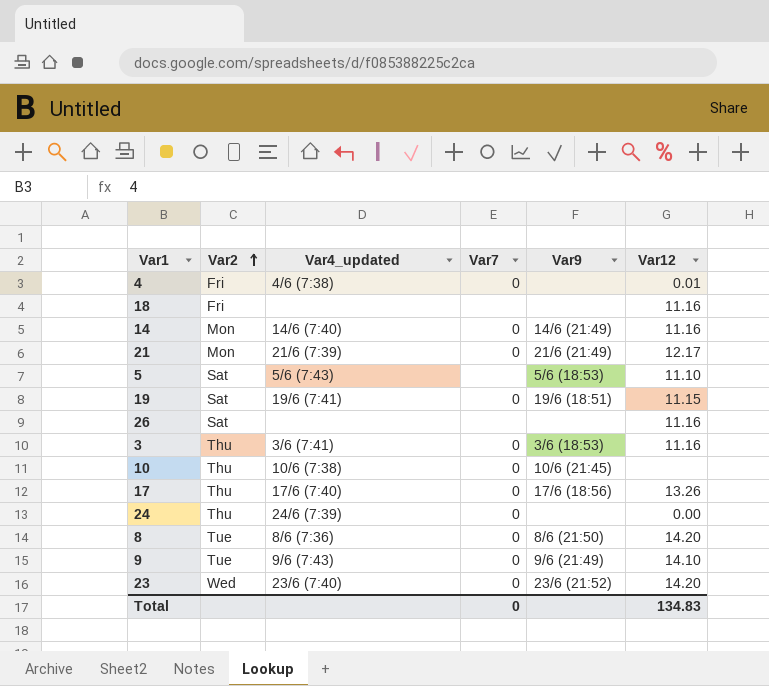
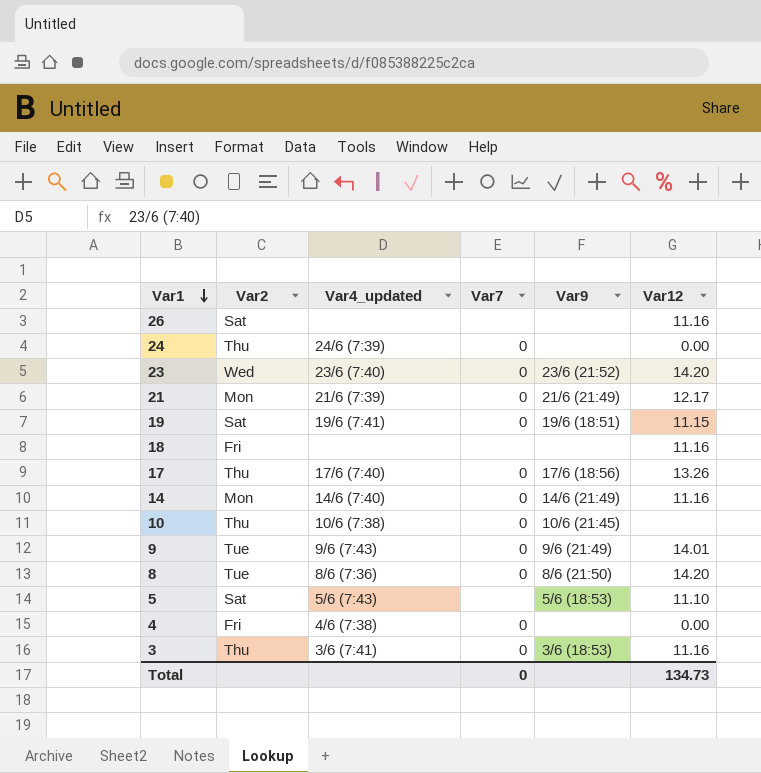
row order: Var2 ascending -> Var1 descending
9 | Var12: 14.10 -> 14.01
4 | Var12: 0.01 -> 0.00
Total | Var12: 134.83 -> 134.73

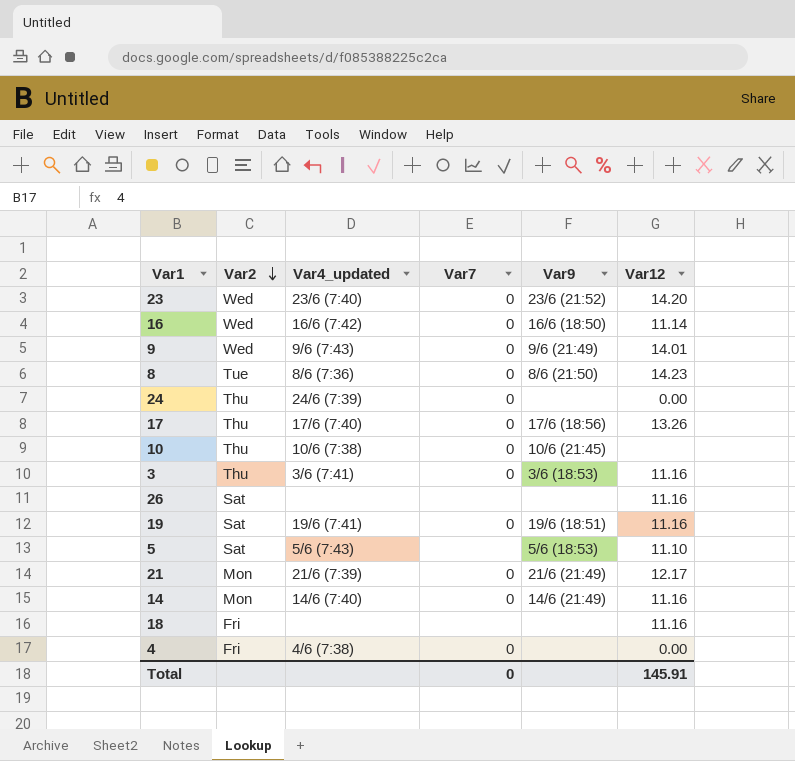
row order: Var1 descending -> Var2 descending
row 16: none -> Wed | 16/6 (7:42) | 0 | 16/6 (18:50) | 11.14
9 | Var2: Tue -> Wed
8 | Var12: 14.20 -> 14.23
19 | Var12: 11.15 -> 11.16
Total | Var12: 134.73 -> 145.91

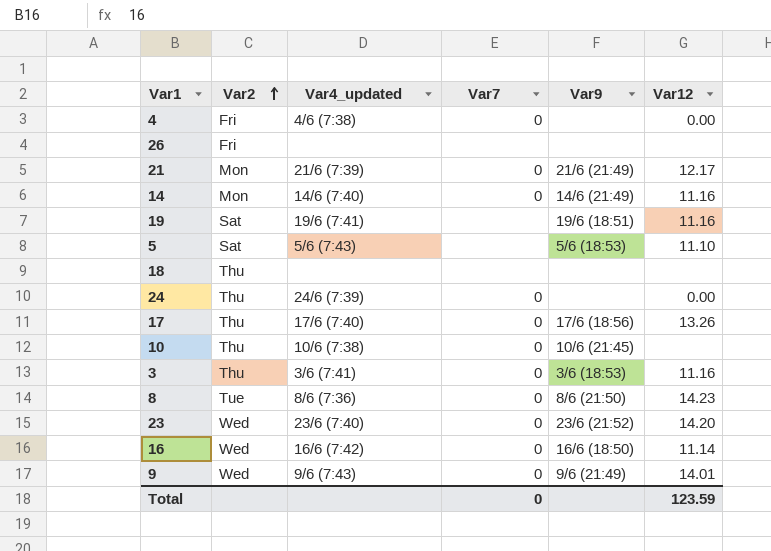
row order: Var2 descending -> Var2 ascending
26 | Var2: Sat -> Fri
26 | Var12: 11.16 -> none
19 | Var7: 0 -> none
18 | Var2: Fri -> Thu
18 | Var12: 11.16 -> none
Total | Var12: 145.91 -> 123.59

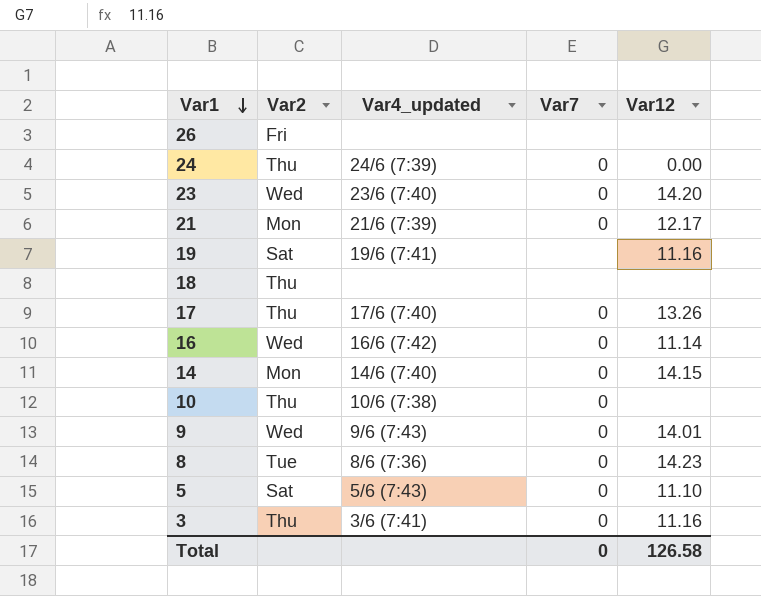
row order: Var2 ascending -> Var1 descending
column Var9 | position: 5 -> none
row 4: Fri | 4/6 (7:38) | 0 | none | 0.00 -> none
14 | Var12: 11.16 -> 14.15
5 | Var7: none -> 0
Total | Var12: 123.59 -> 126.58

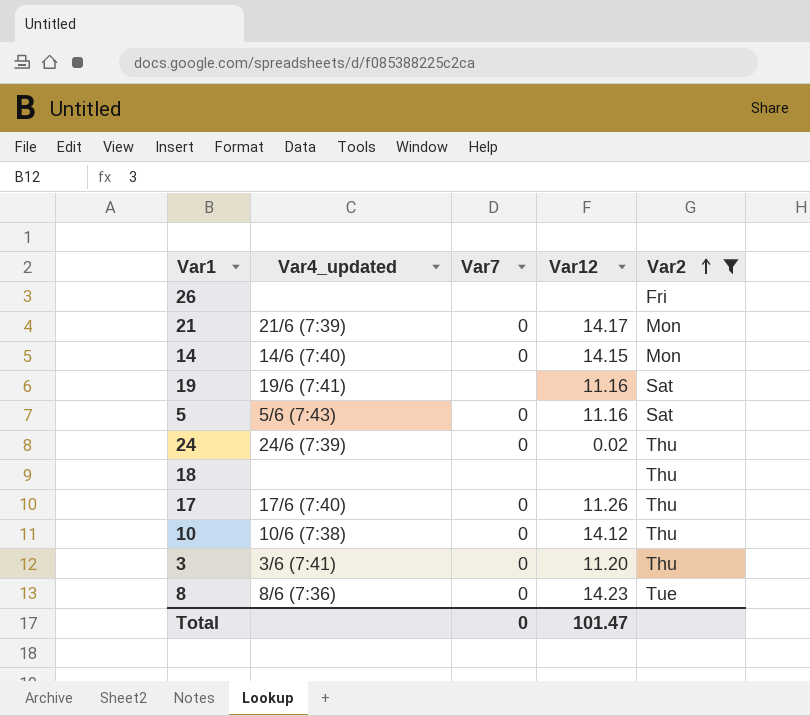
filter: none -> Var2 != Wed
row order: Var1 descending -> Var2 ascending
column Var2 | position: 2 -> 5
21 | Var12: 12.17 -> 14.17
5 | Var12: 11.10 -> 11.16
24 | Var12: 0.00 -> 0.02
17 | Var12: 13.26 -> 11.26
10 | Var12: none -> 14.12
3 | Var12: 11.16 -> 11.20
Total | Var12: 126.58 -> 101.47

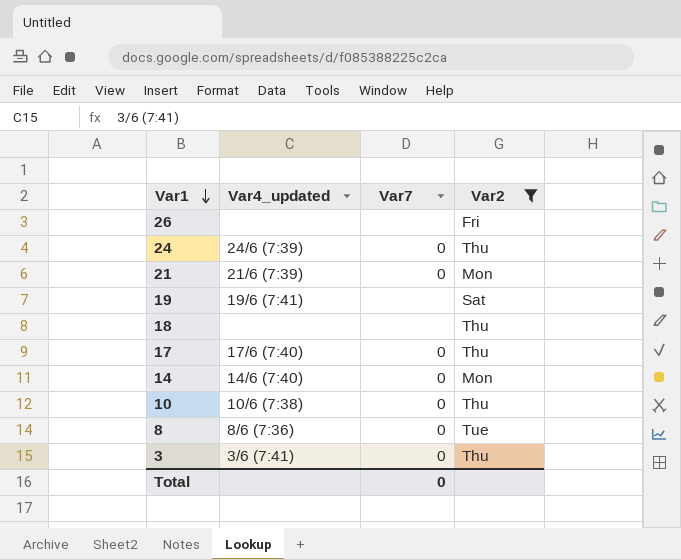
row order: Var2 ascending -> Var1 descending
column Var12 | position: 4 -> none
row 5: 5/6 (7:43) | 0 | 11.16 | Sat -> none

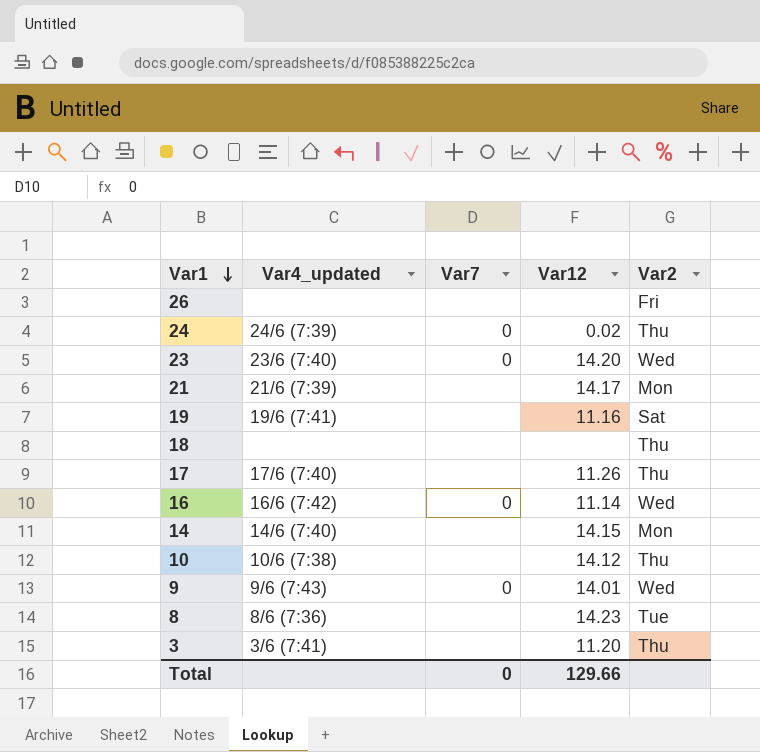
filter: Var2 != Wed -> none
column Var12 | position: none -> 4
21 | Var7: 0 -> none
17 | Var7: 0 -> none
14 | Var7: 0 -> none
10 | Var7: 0 -> none
8 | Var7: 0 -> none
3 | Var7: 0 -> none

